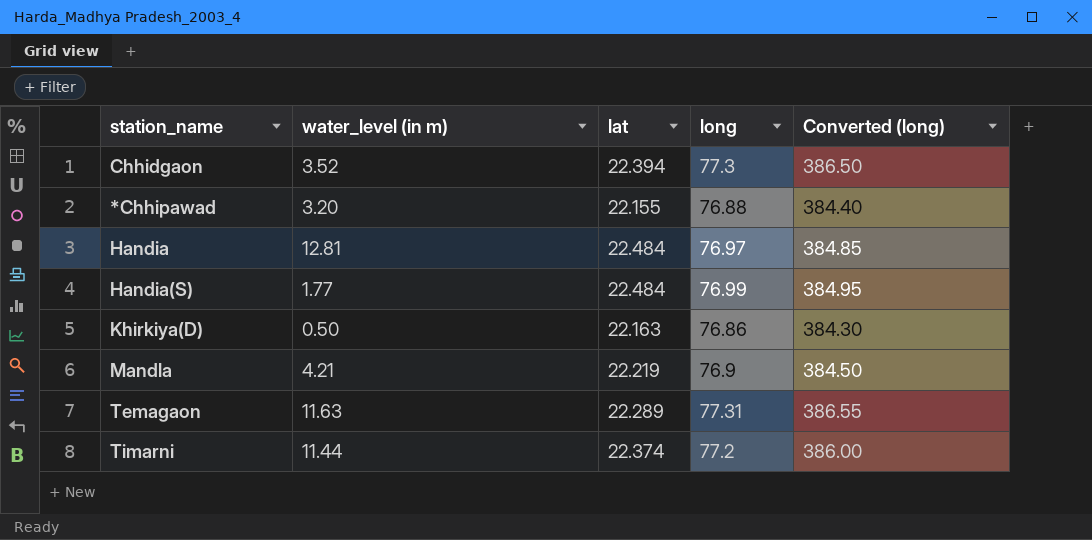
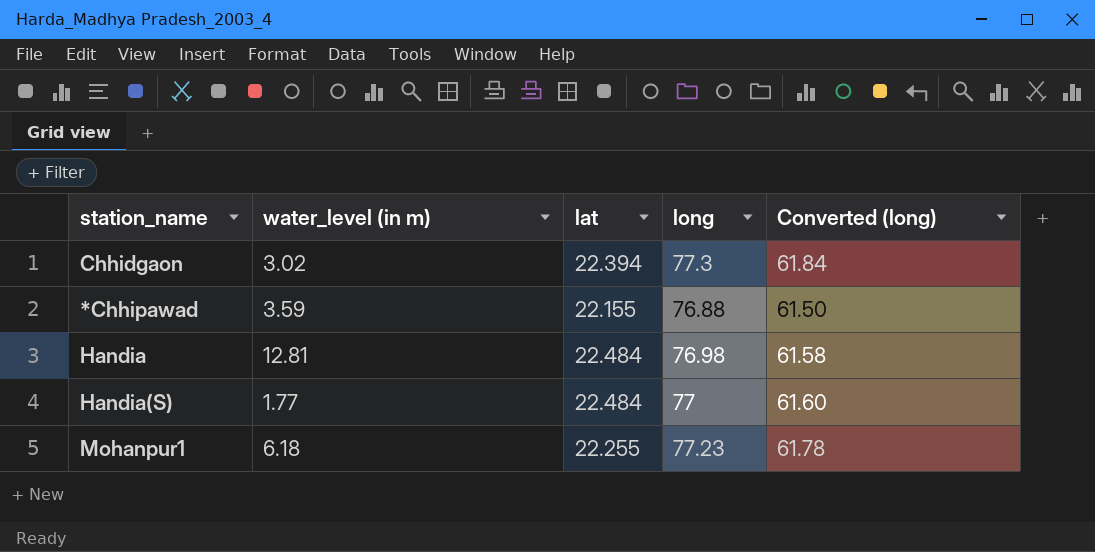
column Converted (long) | formula: [long] * 5 -> [long] * 0.8
row Khirkiya(D): 0.50 | 22.163 | 76.86 | 384.30 -> none
row Mandla: 4.21 | 22.219 | 76.9 | 384.50 -> none
row Temagaon: 11.63 | 22.289 | 77.31 | 386.55 -> none
row Timarni: 11.44 | 22.374 | 77.2 | 386.00 -> none
Chhidgaon | water_level (in m): 3.52 -> 3.02
*Chhipawad | water_level (in m): 3.20 -> 3.59
Handia | long: 76.97 -> 76.98
Handia(S) | long: 76.99 -> 77
row Mohanpur1: none -> 6.18 | 22.255 | 77.23 | 61.78

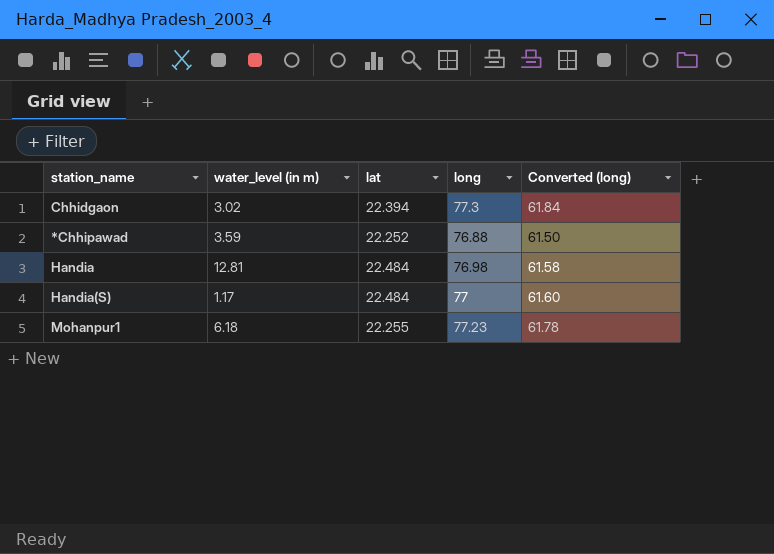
*Chhipawad | lat: 22.155 -> 22.252
Handia(S) | water_level (in m): 1.77 -> 1.17

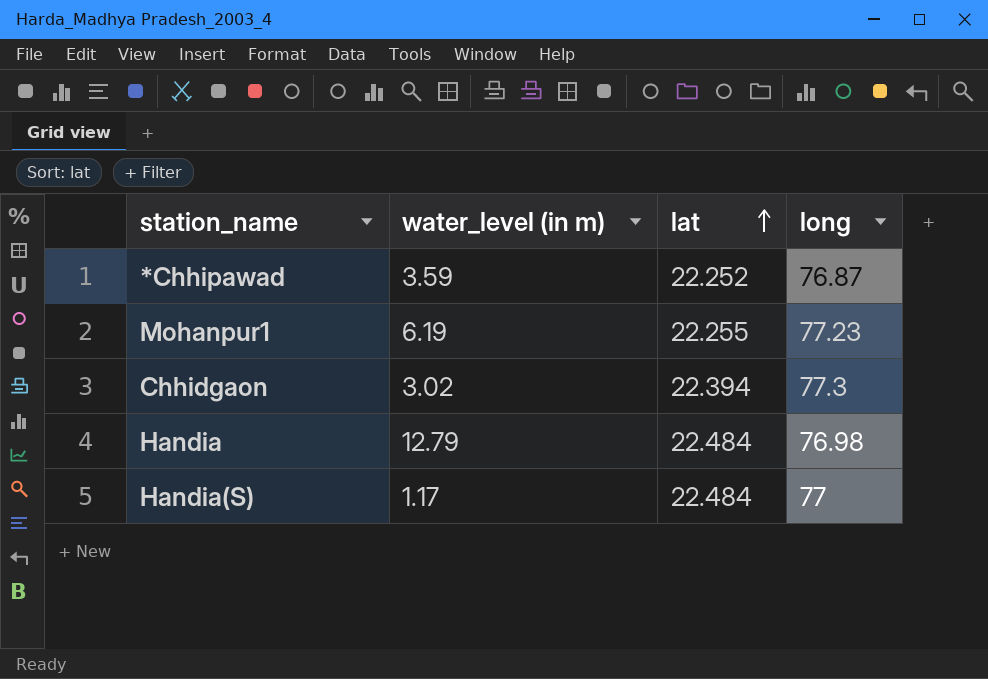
row order: none -> lat ascending
column Converted (long) | formula: [long] * 0.8 -> none
*Chhipawad | long: 76.88 -> 76.87
Mohanpur1 | water_level (in m): 6.18 -> 6.19
Handia | water_level (in m): 12.81 -> 12.79

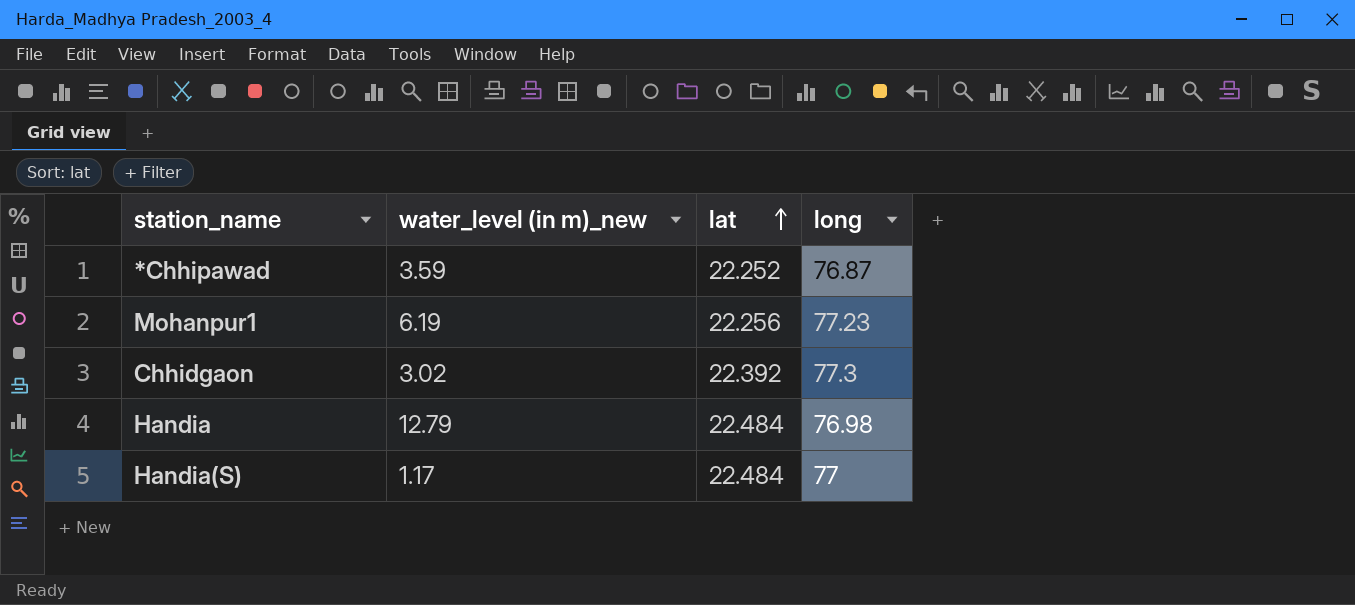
column name: water_level (in m) -> water_level (in m)_new
Mohanpur1 | lat: 22.255 -> 22.256
Chhidgaon | lat: 22.394 -> 22.392

